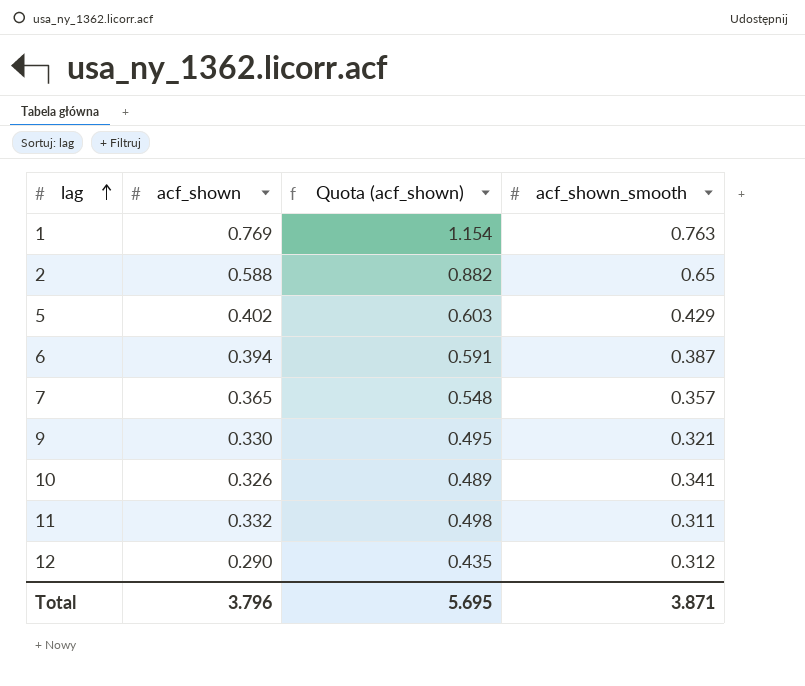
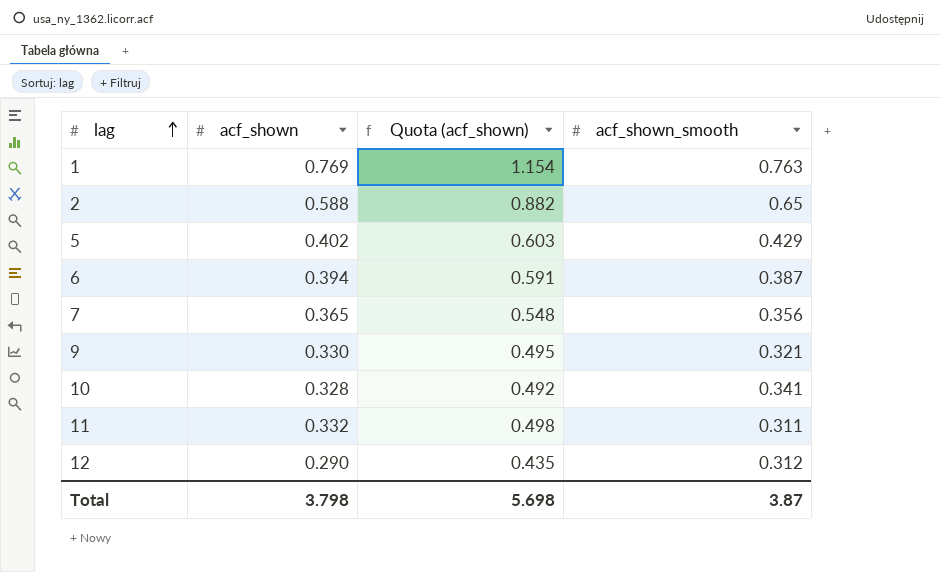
7 | acf_shown_smooth: 0.357 -> 0.356
10 | acf_shown: 0.326 -> 0.328
10 | Quota (acf_shown): 0.489 -> 0.492
Total | acf_shown: 3.796 -> 3.798
Total | Quota (acf_shown): 5.695 -> 5.698
Total | acf_shown_smooth: 3.871 -> 3.87

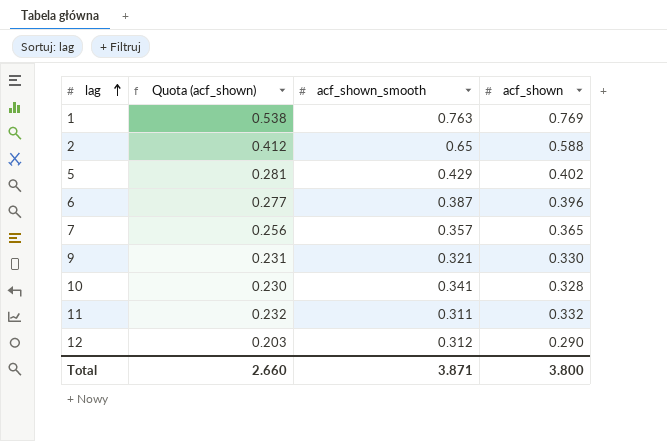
column Quota (acf_shown) | formula: [acf_shown] * 1.5 -> [acf_shown] * 0.7
column acf_shown | position: 2 -> 4
6 | acf_shown: 0.394 -> 0.396
7 | acf_shown_smooth: 0.356 -> 0.357
Total | Quota (acf_shown): 5.698 -> 2.660
Total | acf_shown_smooth: 3.87 -> 3.871
Total | acf_shown: 3.798 -> 3.800

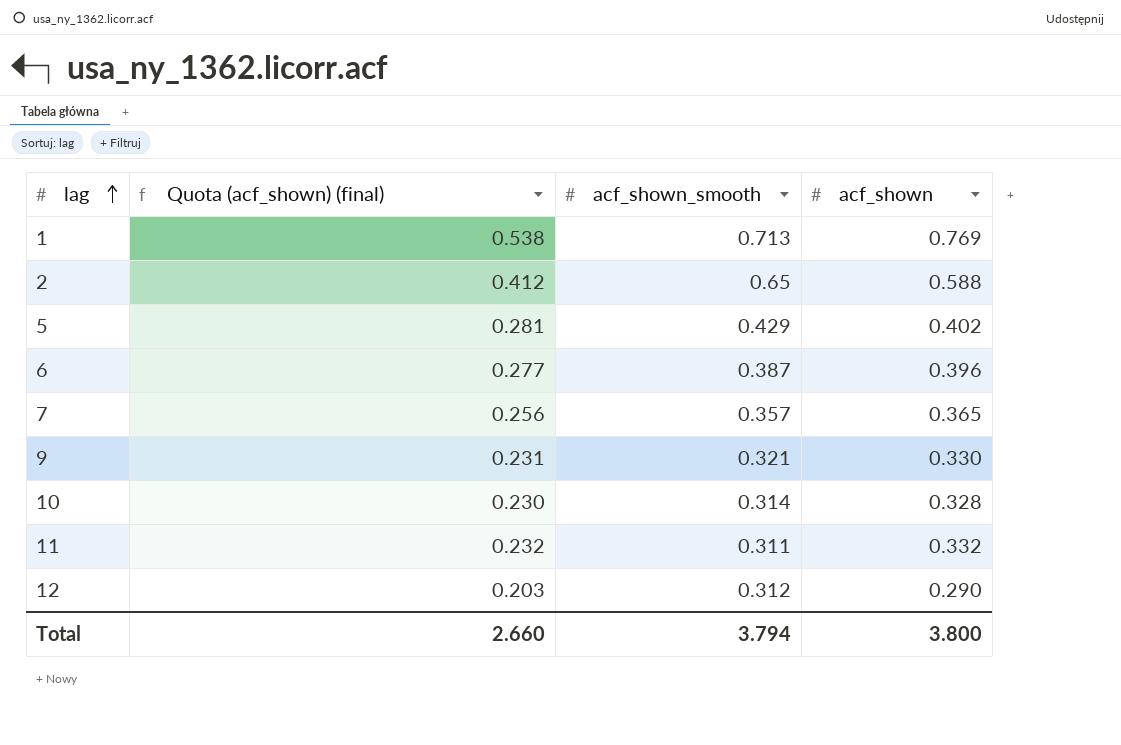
column name: Quota (acf_shown) -> Quota (acf_shown) (final)
1 | acf_shown_smooth: 0.763 -> 0.713
10 | acf_shown_smooth: 0.341 -> 0.314
Total | acf_shown_smooth: 3.871 -> 3.794

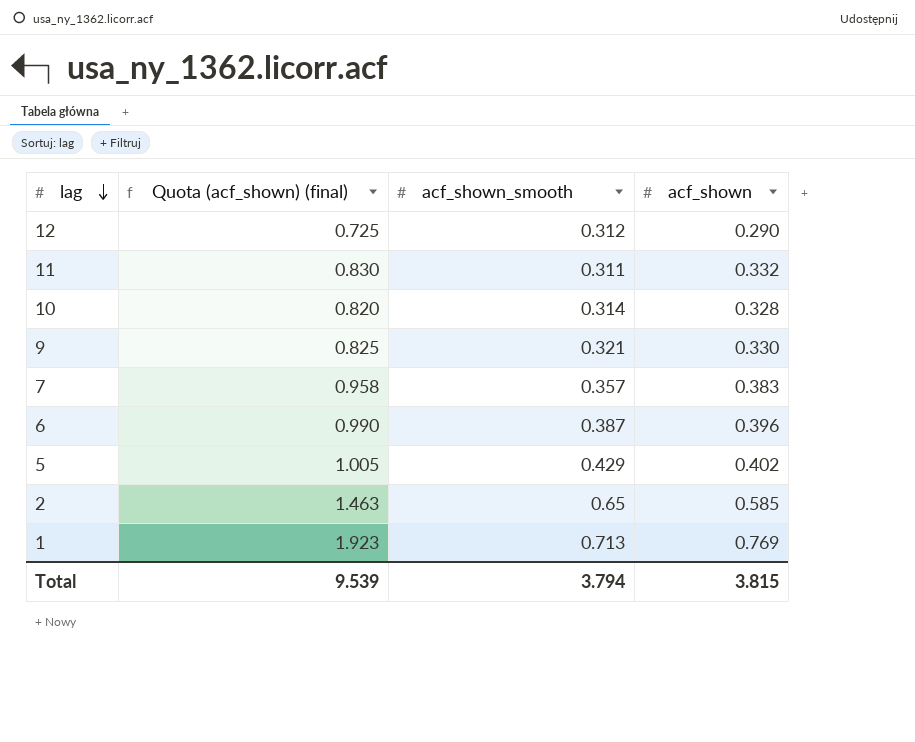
row order: lag ascending -> lag descending
column Quota (acf_shown) (final) | formula: [acf_shown] * 0.7 -> [acf_shown] * 2.5
7 | acf_shown: 0.365 -> 0.383
2 | acf_shown: 0.588 -> 0.585
Total | Quota (acf_shown) (final): 2.660 -> 9.539
Total | acf_shown: 3.800 -> 3.815

